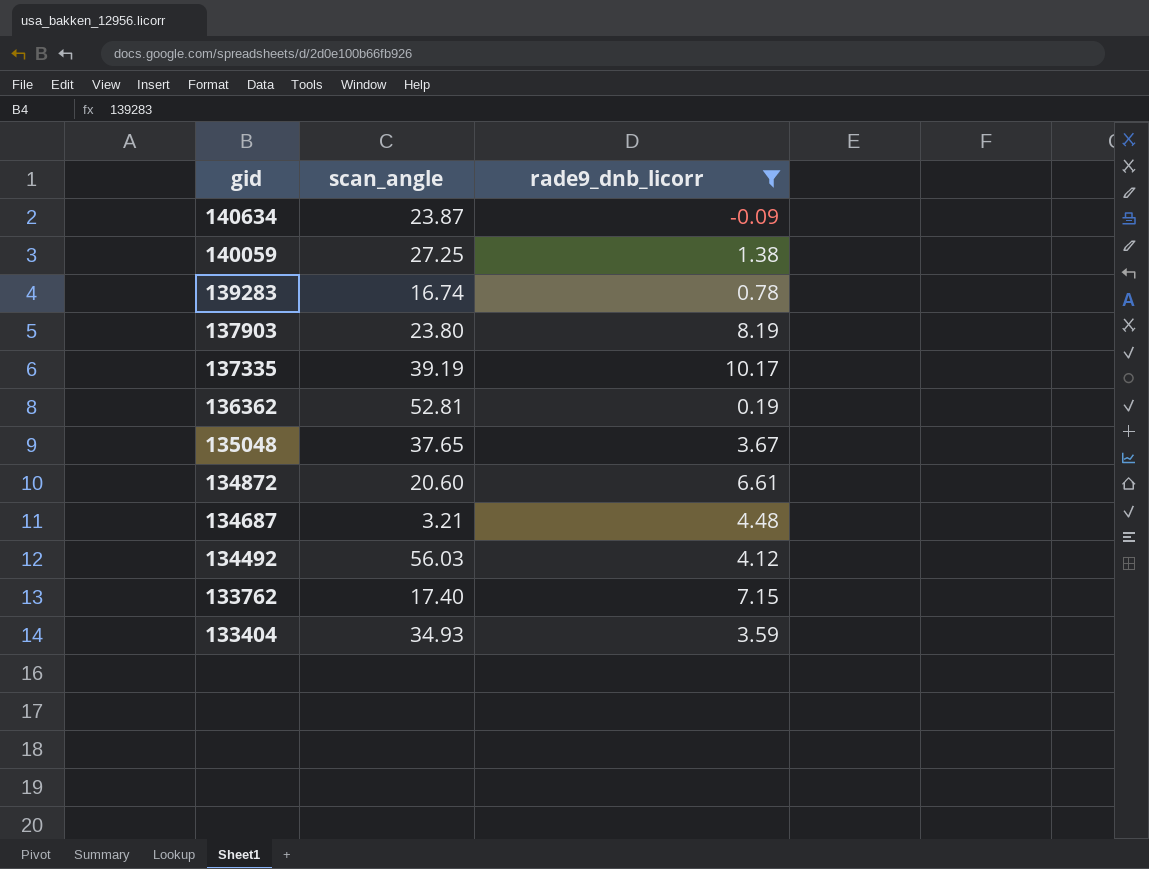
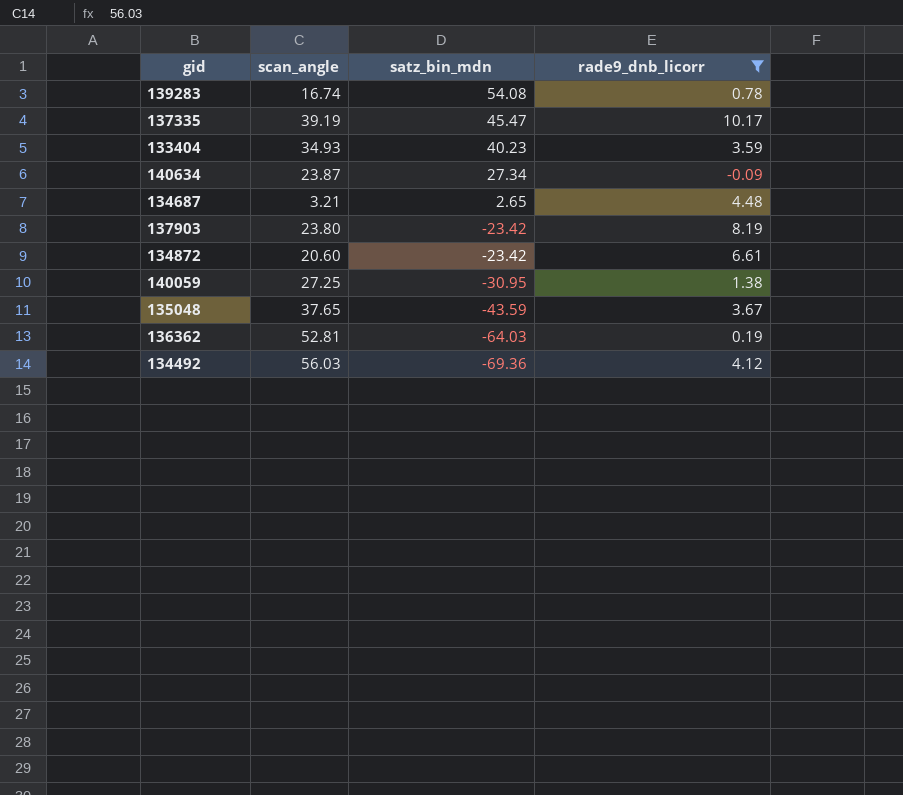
row order: gid descending -> satz_bin_mdn descending
column satz_bin_mdn | position: none -> 3
row 133762: 17.40 | 7.15 -> none

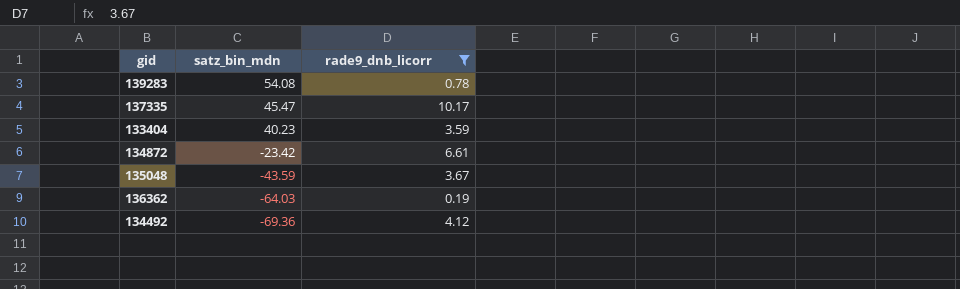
column scan_angle | position: 2 -> none
row 140634: 23.87 | 27.34 | -0.09 -> none
row 134687: 3.21 | 2.65 | 4.48 -> none
row 137903: 23.80 | -23.42 | 8.19 -> none
row 140059: 27.25 | -30.95 | 1.38 -> none

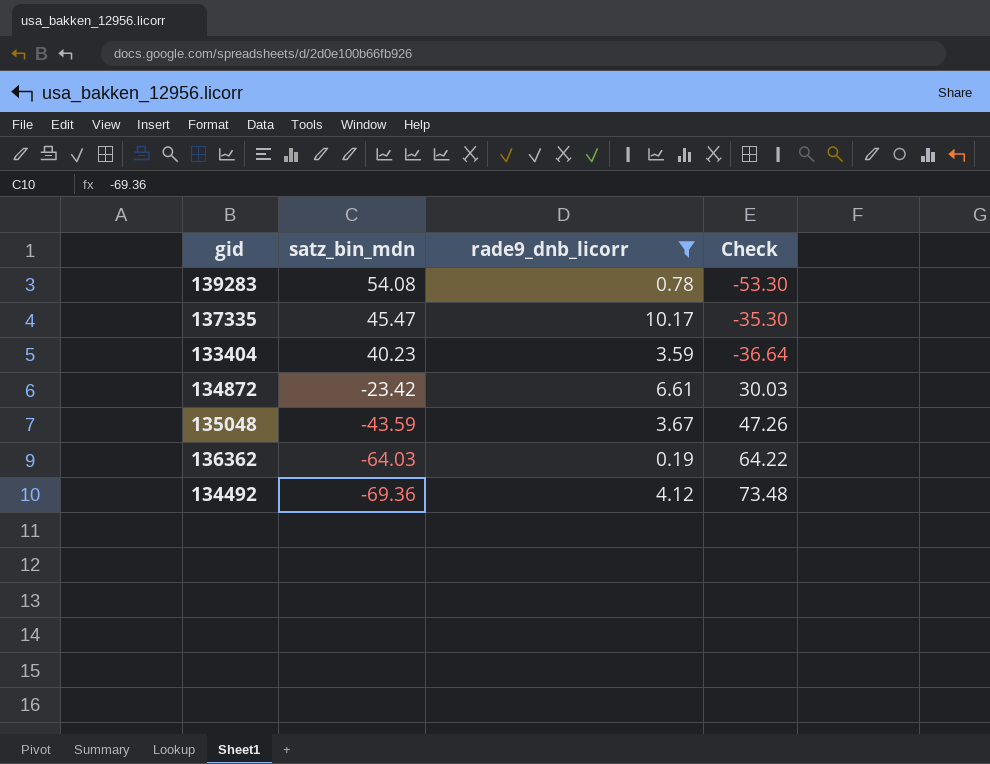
column Check | formula: none -> [rade9_dnb_licorr] - [satz_bin_mdn]

